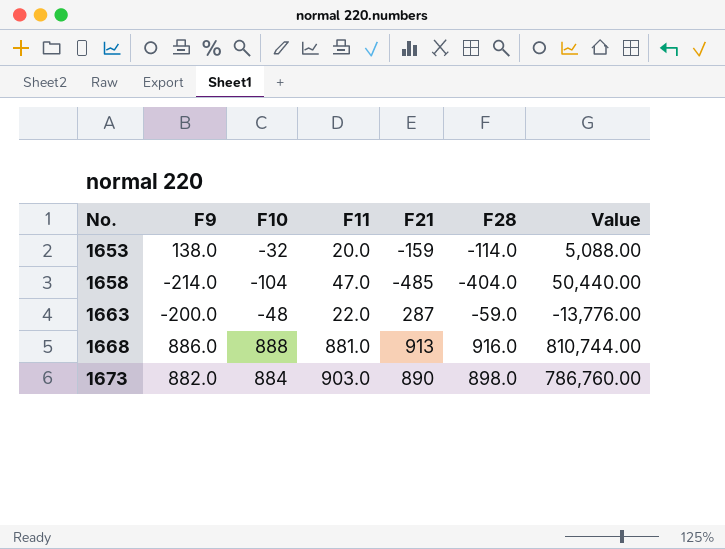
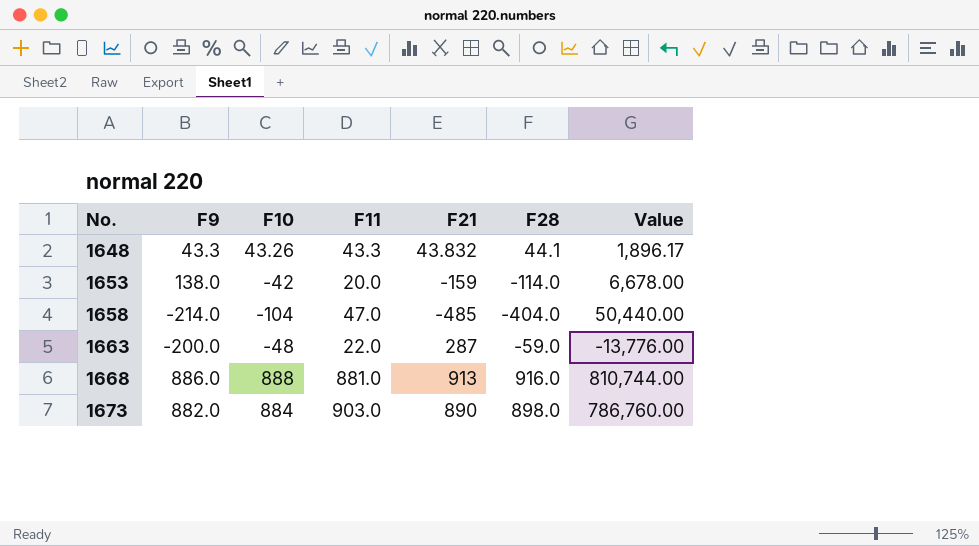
row 1648: none -> 43.3 | 43.26 | 43.3 | 43.832 | 44.1 | 1,896.17
1653 | F10: -32 -> -42
1653 | Value: 5,088.00 -> 6,678.00

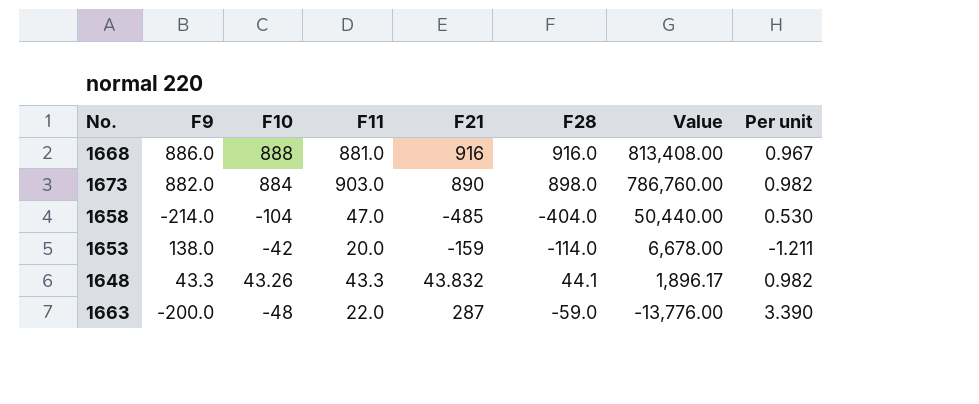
row order: No. ascending -> Value descending
column Per unit | formula: none -> [F9] / [F28]
1668 | F21: 913 -> 916
1668 | Value: 810,744.00 -> 813,408.00

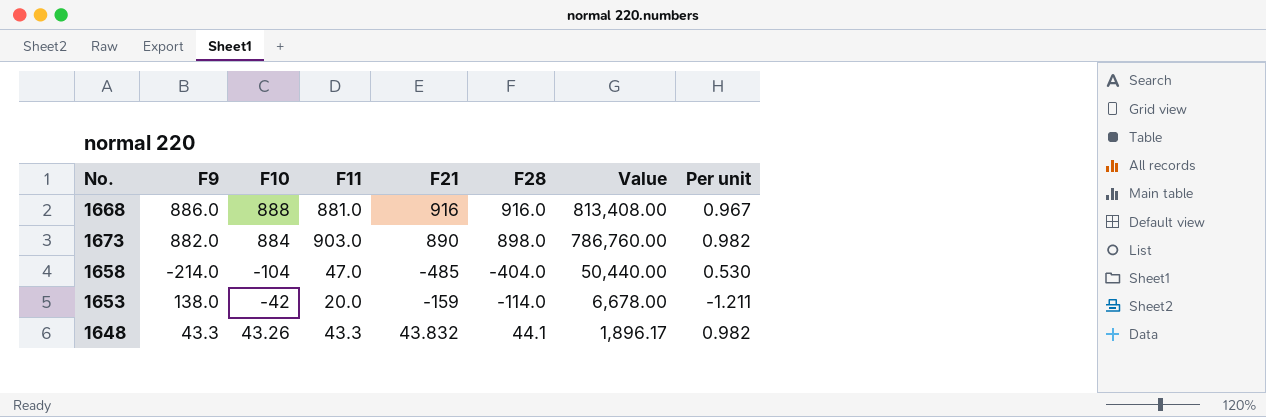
row 1663: -200.0 | -48 | 22.0 | 287 | -59.0 | -13,776.00 | 3.390 -> none

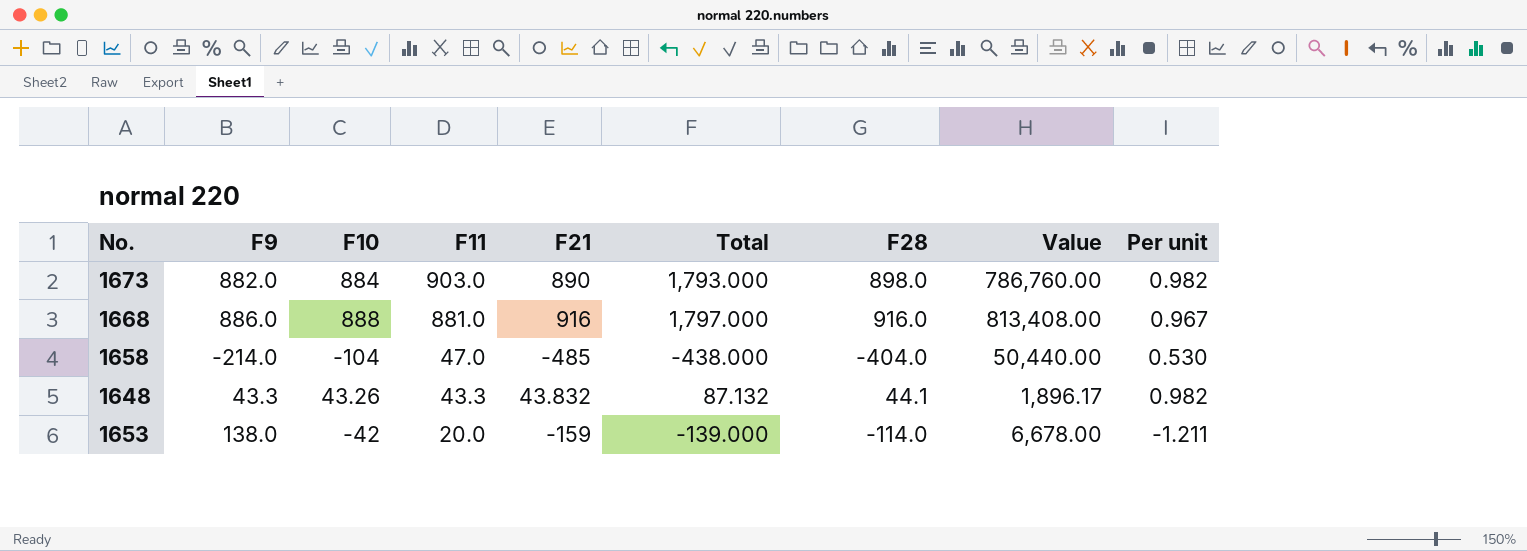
row order: Value descending -> F11 descending
column Total | formula: none -> [F11] + [F21]

